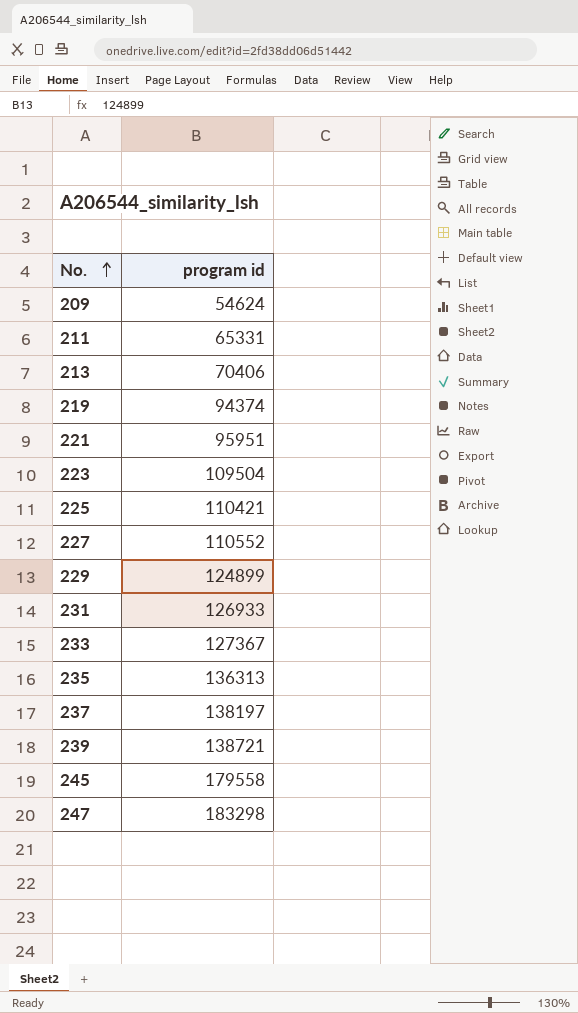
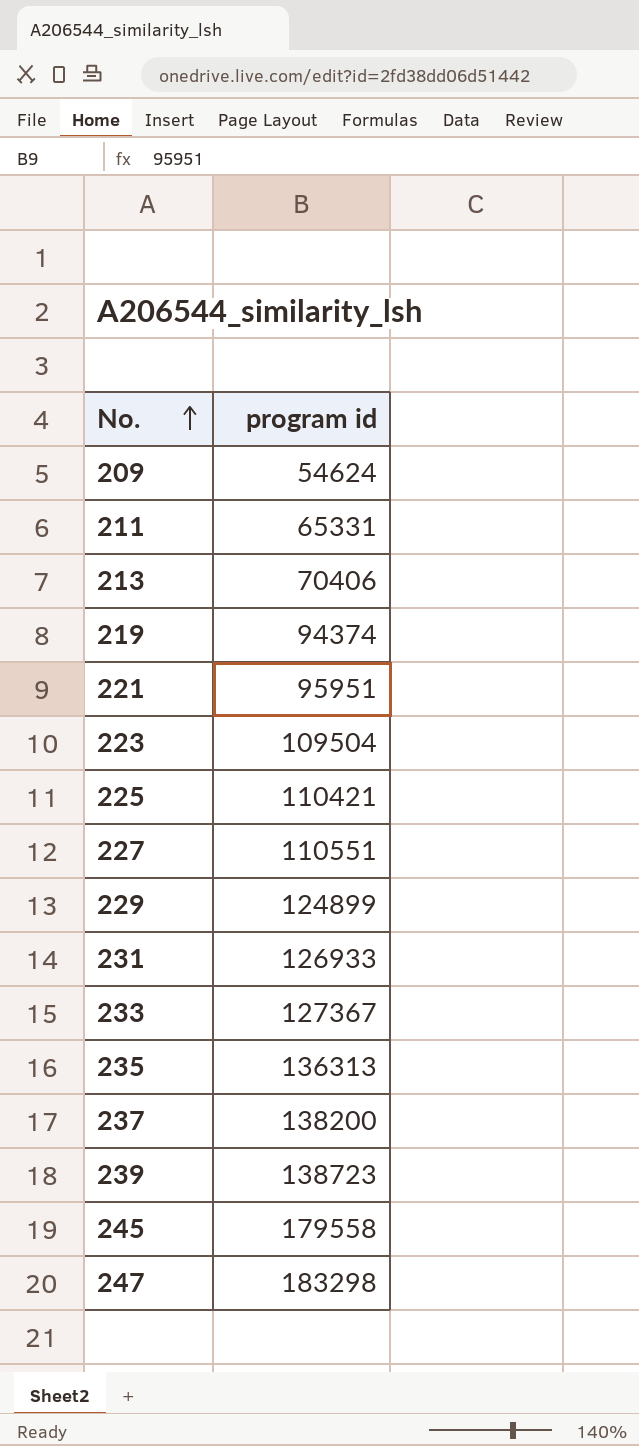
227 | program id: 110552 -> 110551
237 | program id: 138197 -> 138200
239 | program id: 138721 -> 138723

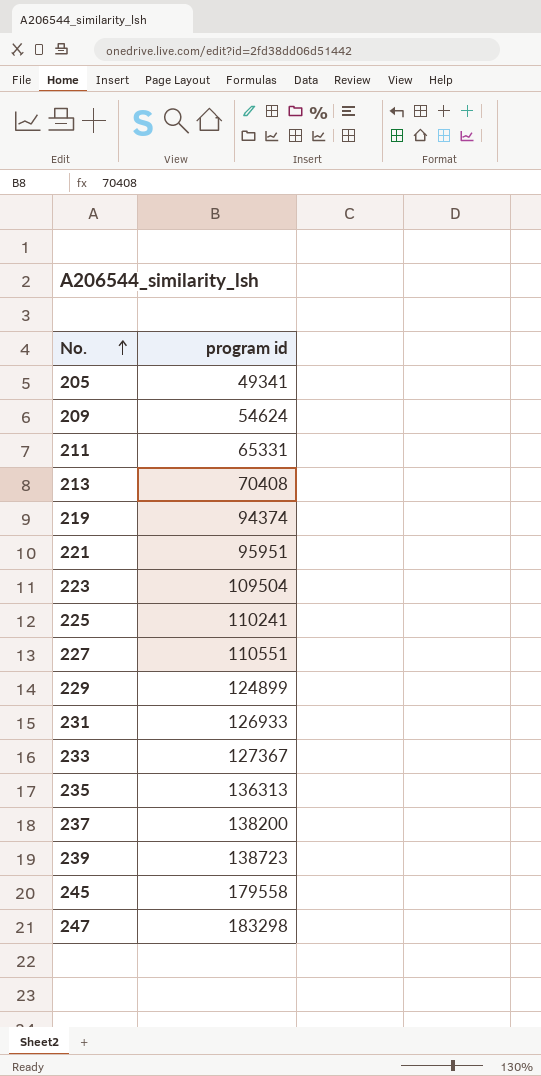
row 205: none -> 49341
213 | program id: 70406 -> 70408
225 | program id: 110421 -> 110241

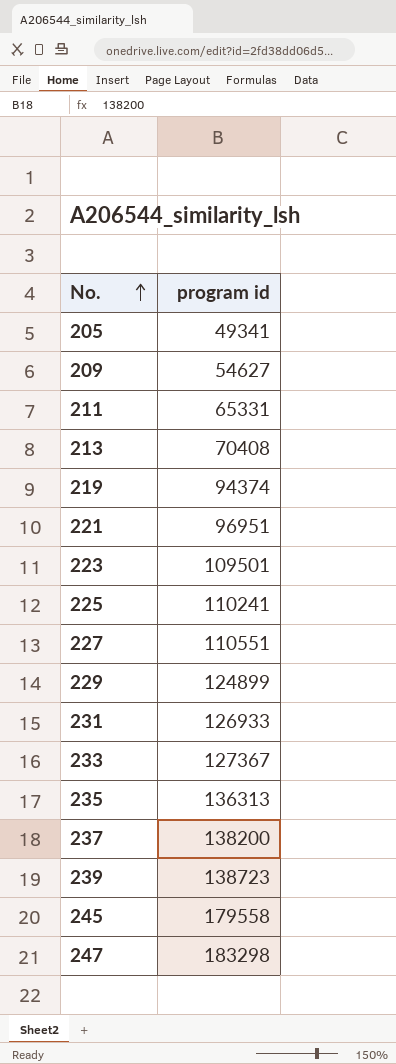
209 | program id: 54624 -> 54627
221 | program id: 95951 -> 96951
223 | program id: 109504 -> 109501

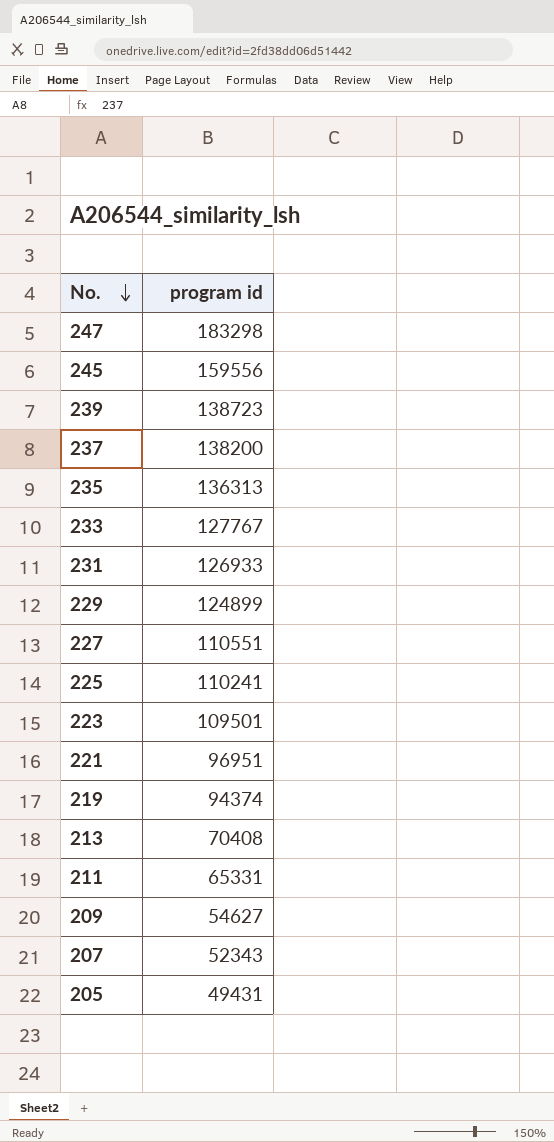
row order: No. ascending -> No. descending
245 | program id: 179558 -> 159556
233 | program id: 127367 -> 127767
row 207: none -> 52343
205 | program id: 49341 -> 49431

